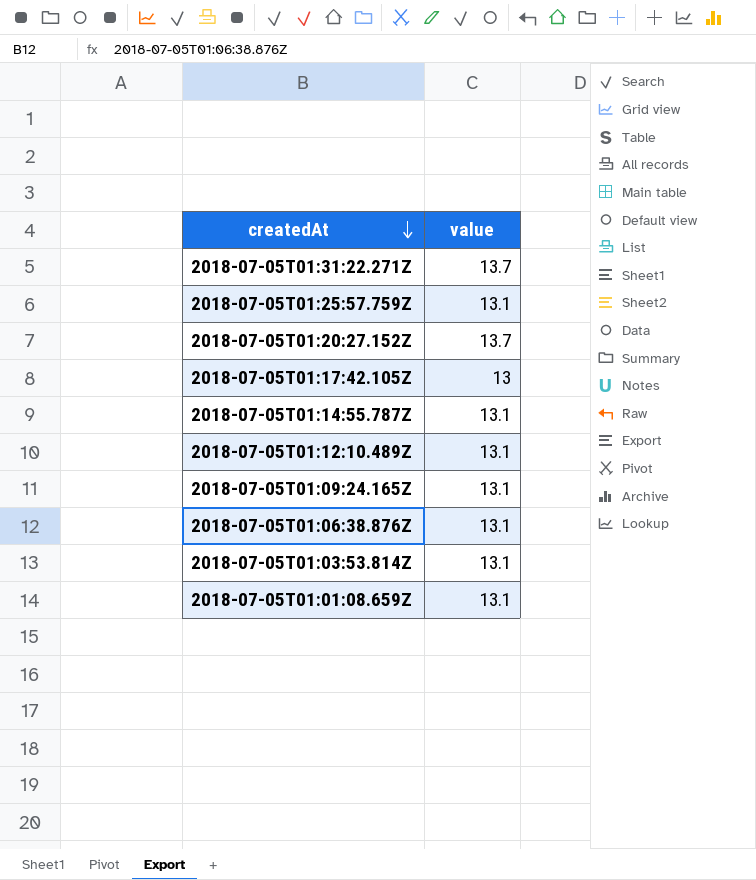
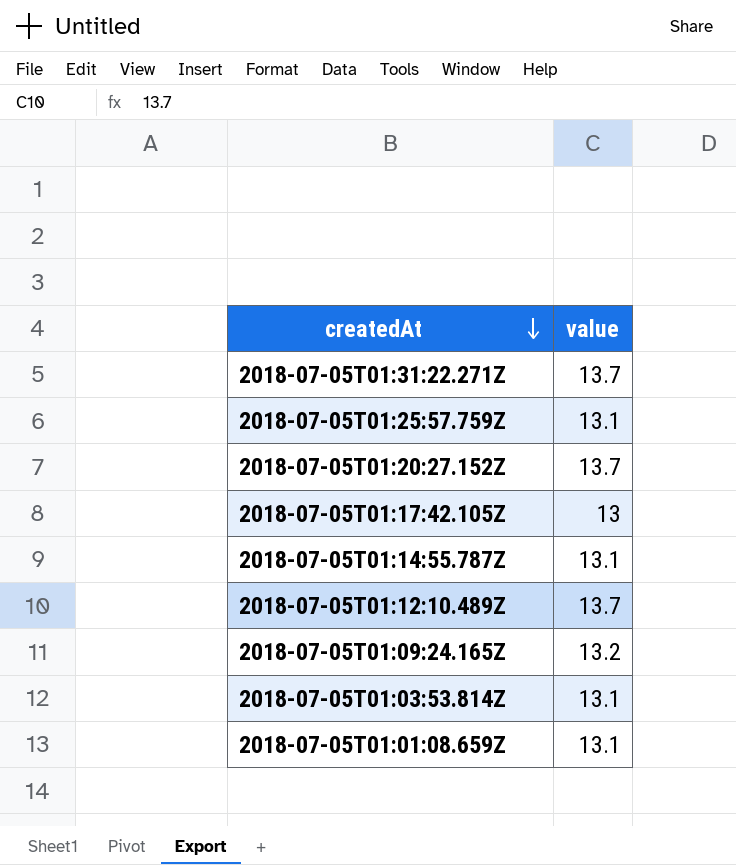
row 2018-07-05T01:06:38.876Z: 13.1 -> none
2018-07-05T01:12:10.489Z | value: 13.1 -> 13.7
2018-07-05T01:09:24.165Z | value: 13.1 -> 13.2

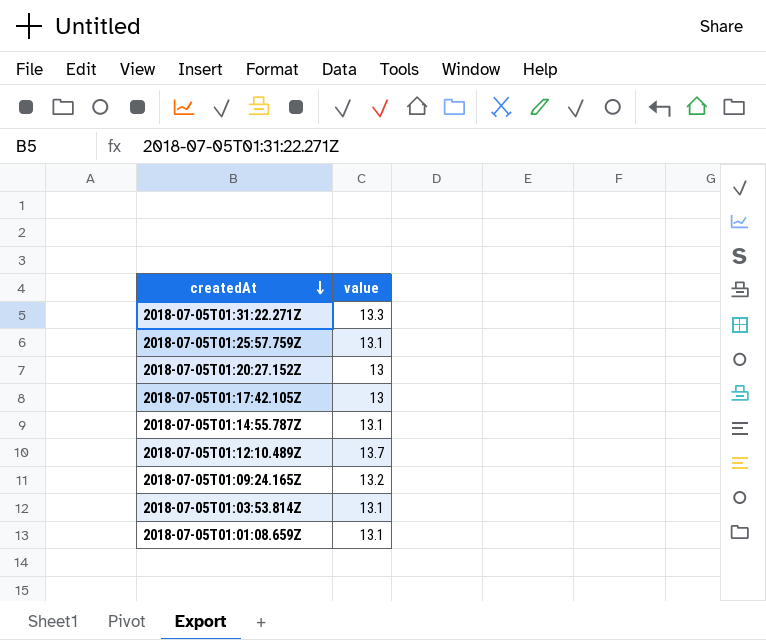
2018-07-05T01:31:22.271Z | value: 13.7 -> 13.3
2018-07-05T01:20:27.152Z | value: 13.7 -> 13

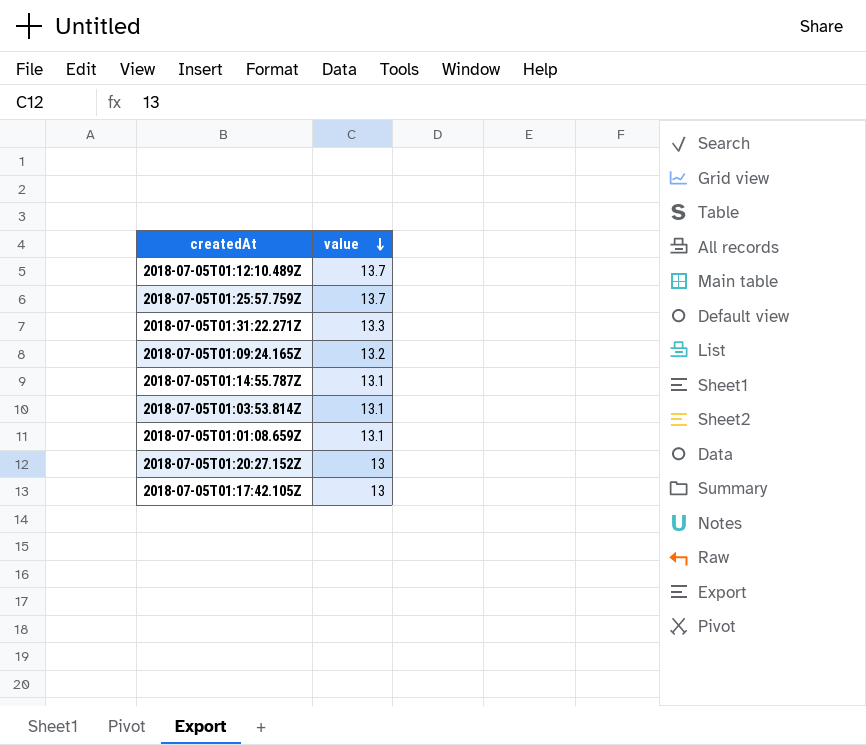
row order: createdAt descending -> value descending
2018-07-05T01:25:57.759Z | value: 13.1 -> 13.7

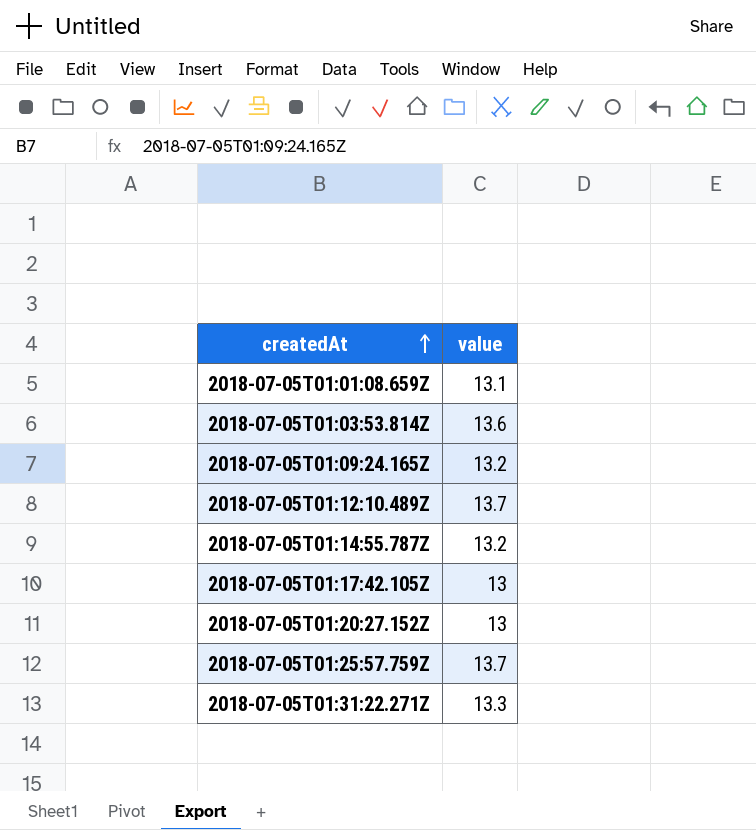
row order: value descending -> createdAt ascending
2018-07-05T01:03:53.814Z | value: 13.1 -> 13.6
2018-07-05T01:14:55.787Z | value: 13.1 -> 13.2

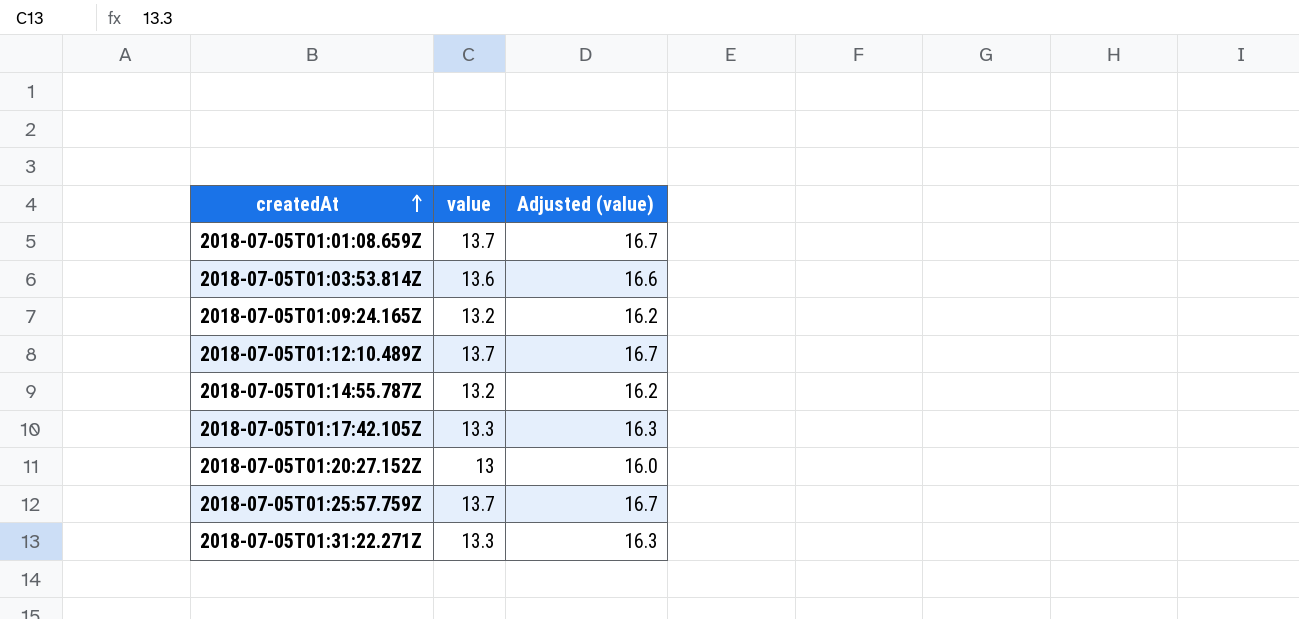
column Adjusted (value) | formula: none -> [value] + 3
2018-07-05T01:01:08.659Z | value: 13.1 -> 13.7
2018-07-05T01:17:42.105Z | value: 13 -> 13.3

